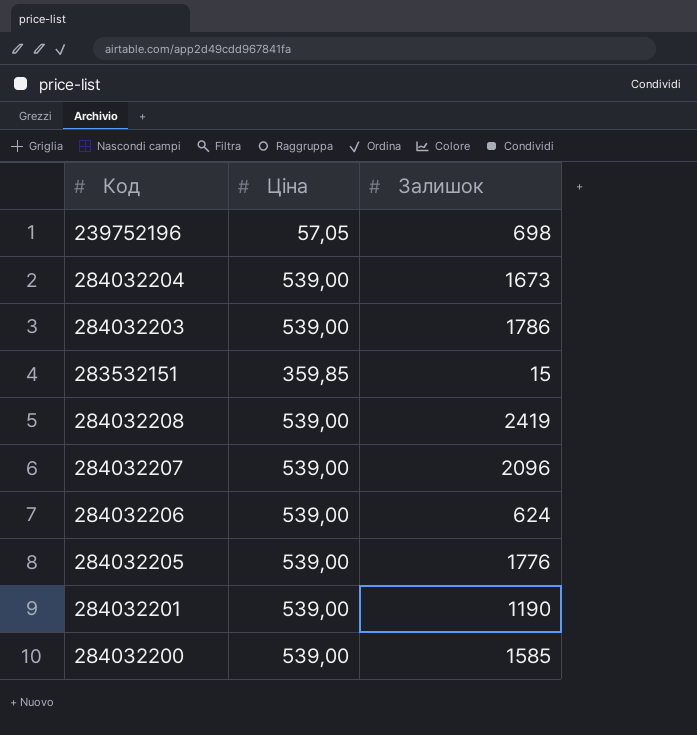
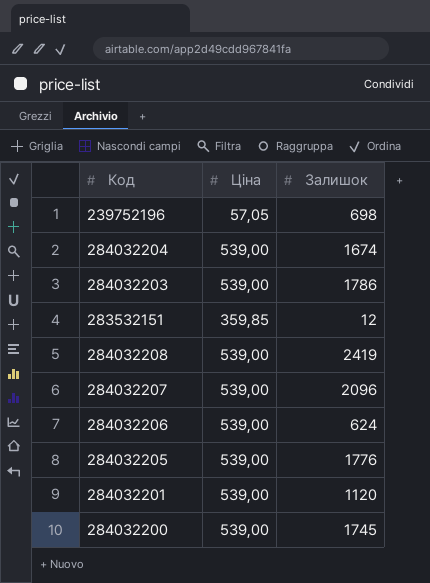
284032204 | Залишок: 1673 -> 1674
283532151 | Залишок: 15 -> 12
284032201 | Залишок: 1190 -> 1120
284032200 | Залишок: 1585 -> 1745

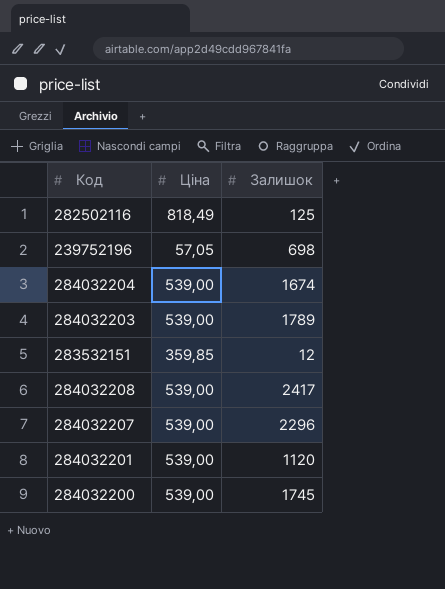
row 284032206: 539,00 | 624 -> none
row 284032205: 539,00 | 1776 -> none
row 282502116: none -> 818,49 | 125
284032203 | Залишок: 1786 -> 1789
284032208 | Залишок: 2419 -> 2417
284032207 | Залишок: 2096 -> 2296

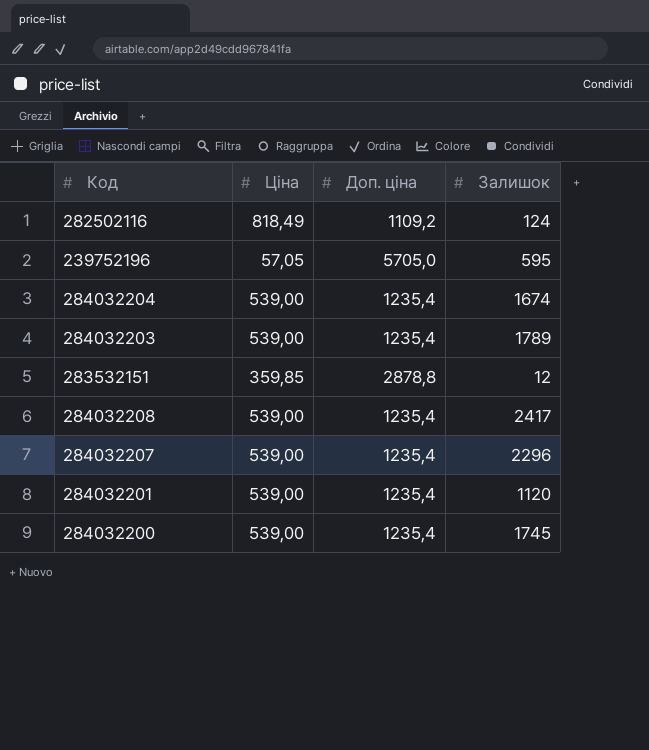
column Доп. ціна | position: none -> 3
282502116 | Залишок: 125 -> 124
239752196 | Залишок: 698 -> 595

